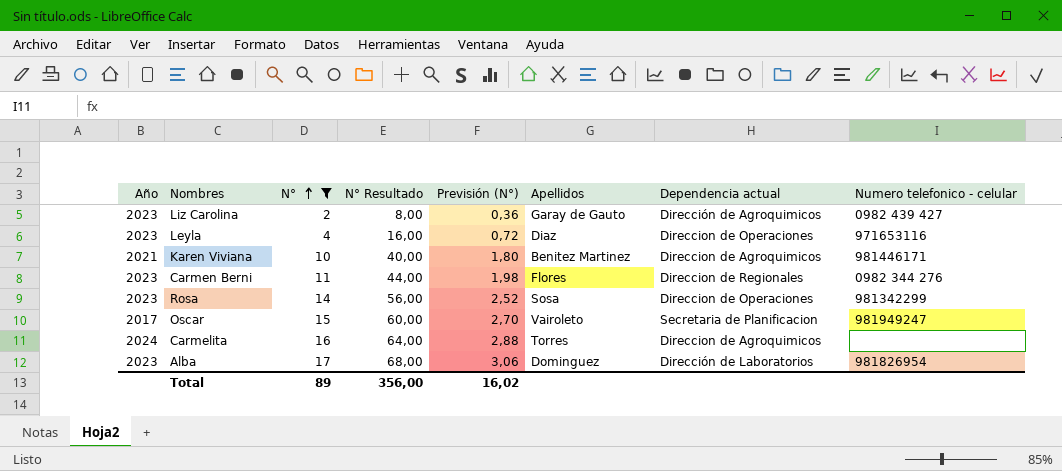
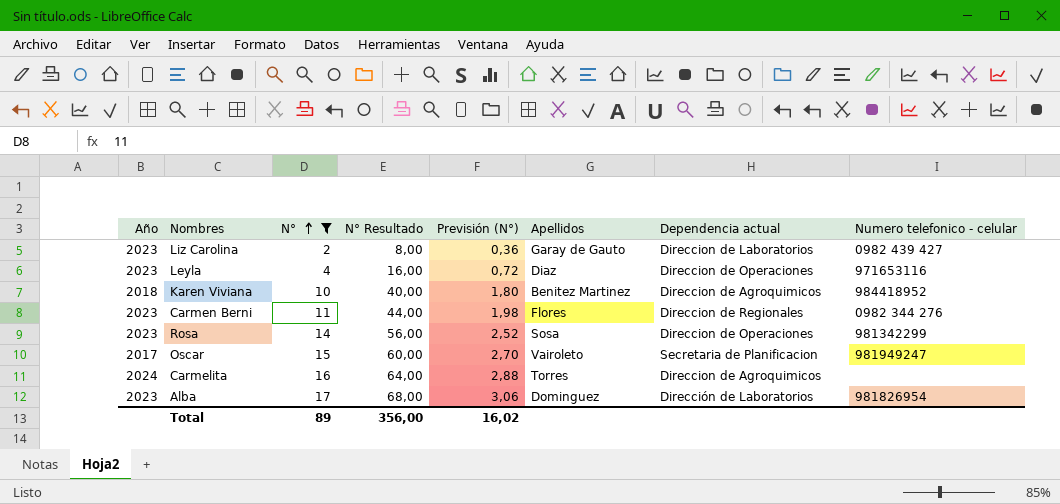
Liz Carolina | Dependencia actual: Dirección de Agroquimicos -> Direccion de Laboratorios
Karen Viviana | Año: 2021 -> 2018
Karen Viviana | Numero telefonico - celular: 981446171 -> 984418952

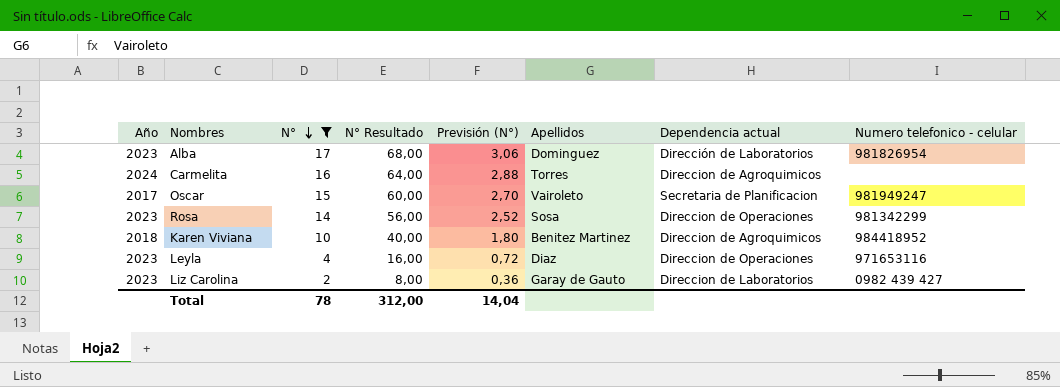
row order: N° ascending -> N° descending
row Carmen Berni: 2023 | 11 | 44,00 | 1,98 | Flores | Direccion de Regionales | 0982 344 276 -> none
Total | N°: 89 -> 78
Total | N° Resultado: 356,00 -> 312,00
Total | Previsión (N°): 16,02 -> 14,04

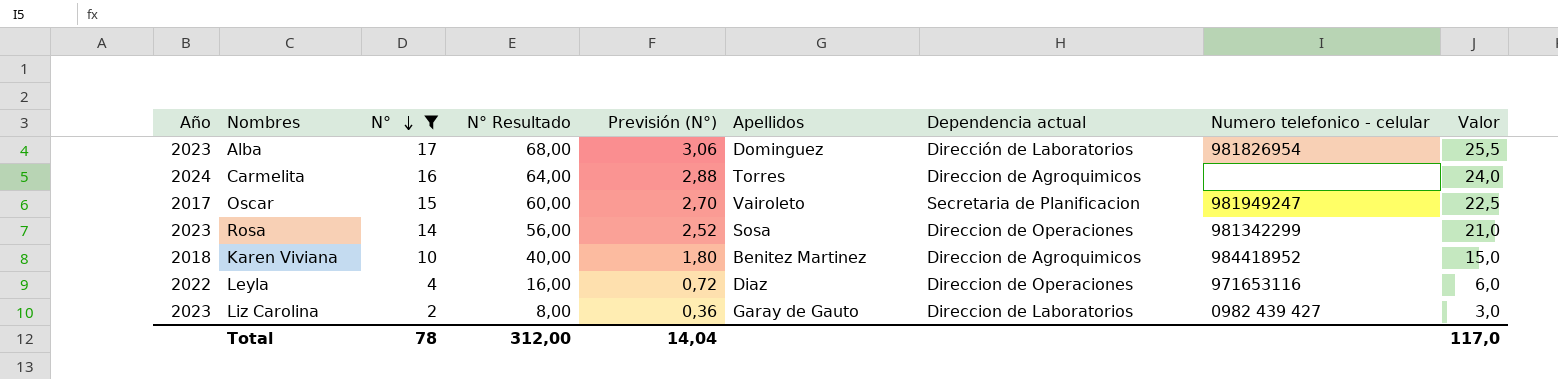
column Valor | formula: none -> [N°] * 1,5
Leyla | Año: 2023 -> 2022

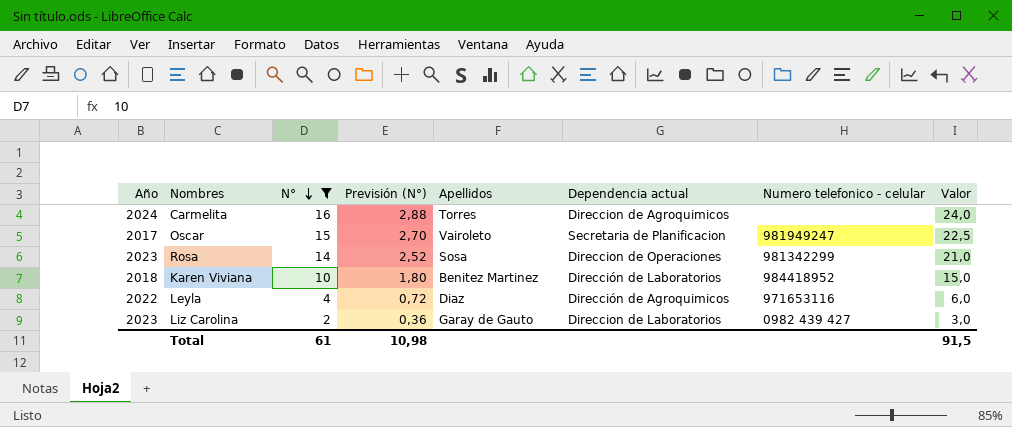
column N° Resultado | formula: [N°] * 4 -> none
row Alba: 2023 | 17 | 68,00 | 3,06 | Dominguez | Dirección de Laboratorios | 981826954 | 25,5 -> none
Karen Viviana | Dependencia actual: Direccion de Agroquimicos -> Dirección de Laboratorios
Leyla | Dependencia actual: Direccion de Operaciones -> Dirección de Agroquimicos
Total | N°: 78 -> 61
Total | Previsión (N°): 14,04 -> 10,98
Total | Valor: 117,0 -> 91,5

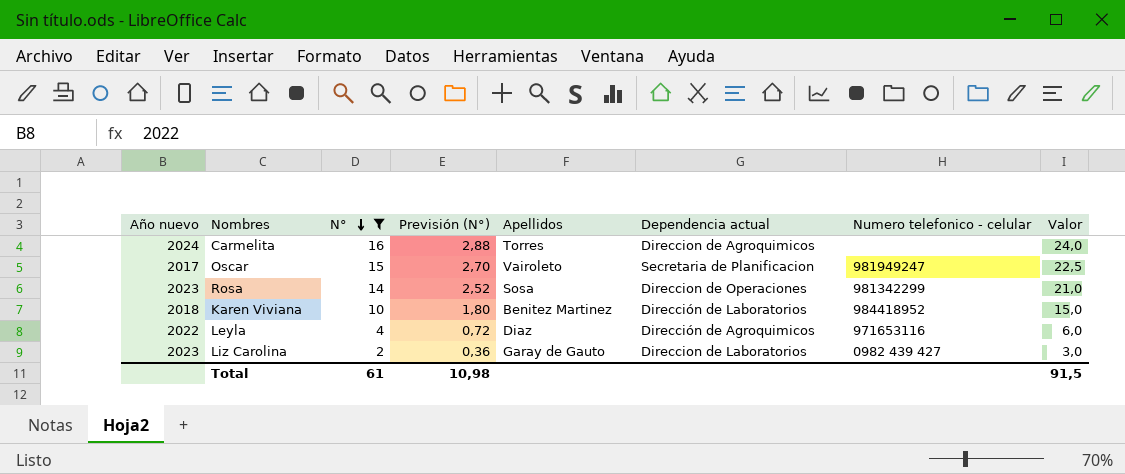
column name: Año -> Año nuevo

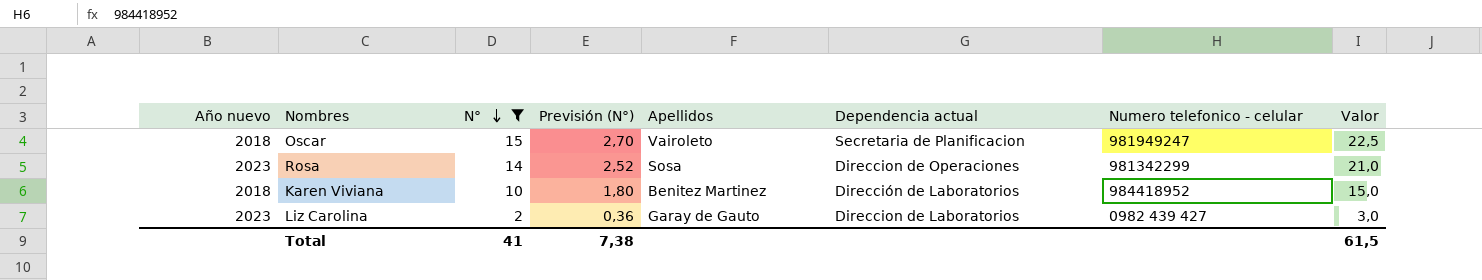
row Carmelita: 2024 | 16 | 2,88 | Torres | Direccion de Agroquimicos | none | 24,0 -> none
row Leyla: 2022 | 4 | 0,72 | Diaz | Dirección de Agroquimicos | 971653116 | 6,0 -> none
Oscar | Año nuevo: 2017 -> 2018
Total | N°: 61 -> 41
Total | Previsión (N°): 10,98 -> 7,38
Total | Valor: 91,5 -> 61,5

